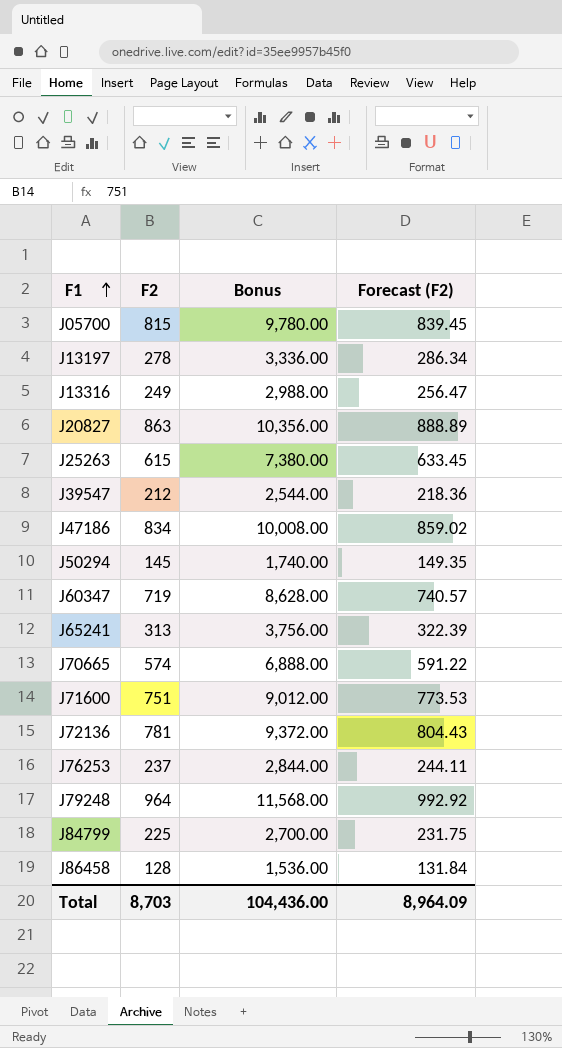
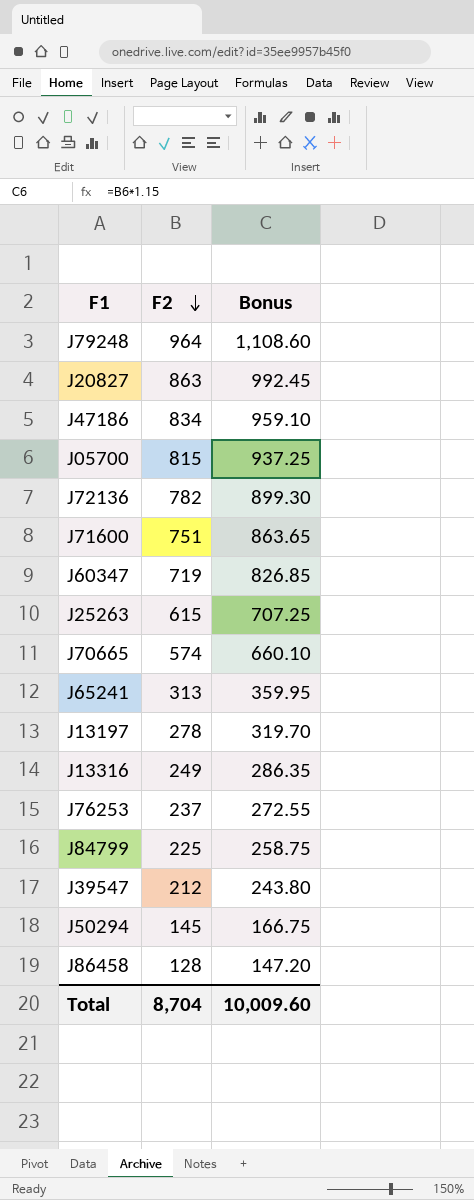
row order: F1 ascending -> F2 descending
column Forecast (F2) | formula: [F2] * 1.03 -> none
column Bonus | formula: [F2] * 12 -> [F2] * 1.15
J72136 | F2: 781 -> 782
Total | F2: 8,703 -> 8,704
Total | Bonus: 104,436.00 -> 10,009.60

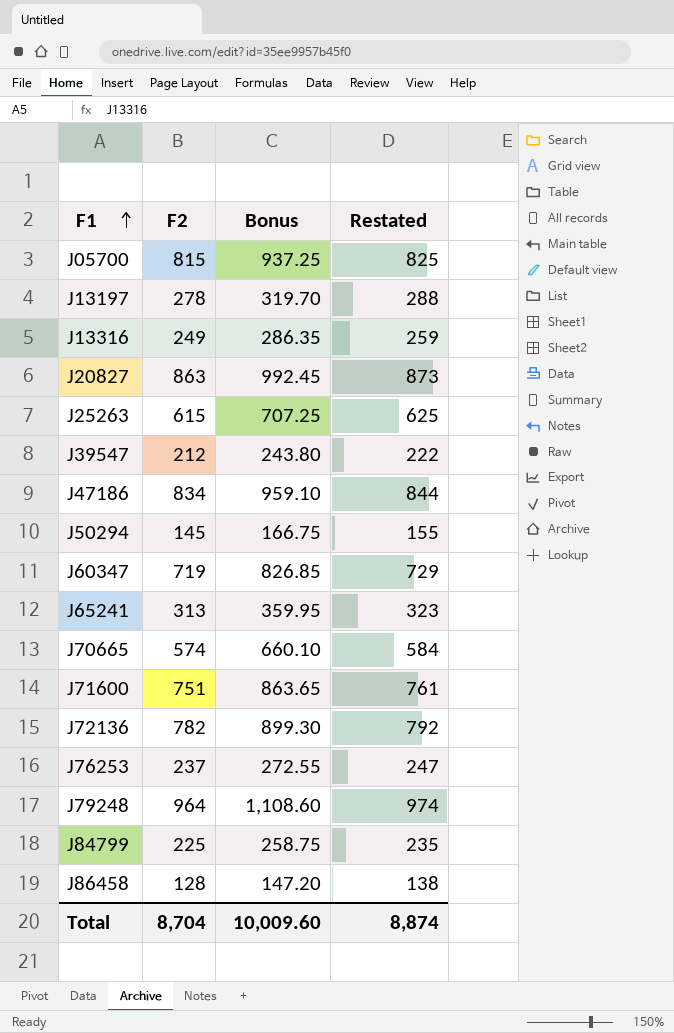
row order: F2 descending -> F1 ascending
column Restated | formula: none -> [F2] + 10

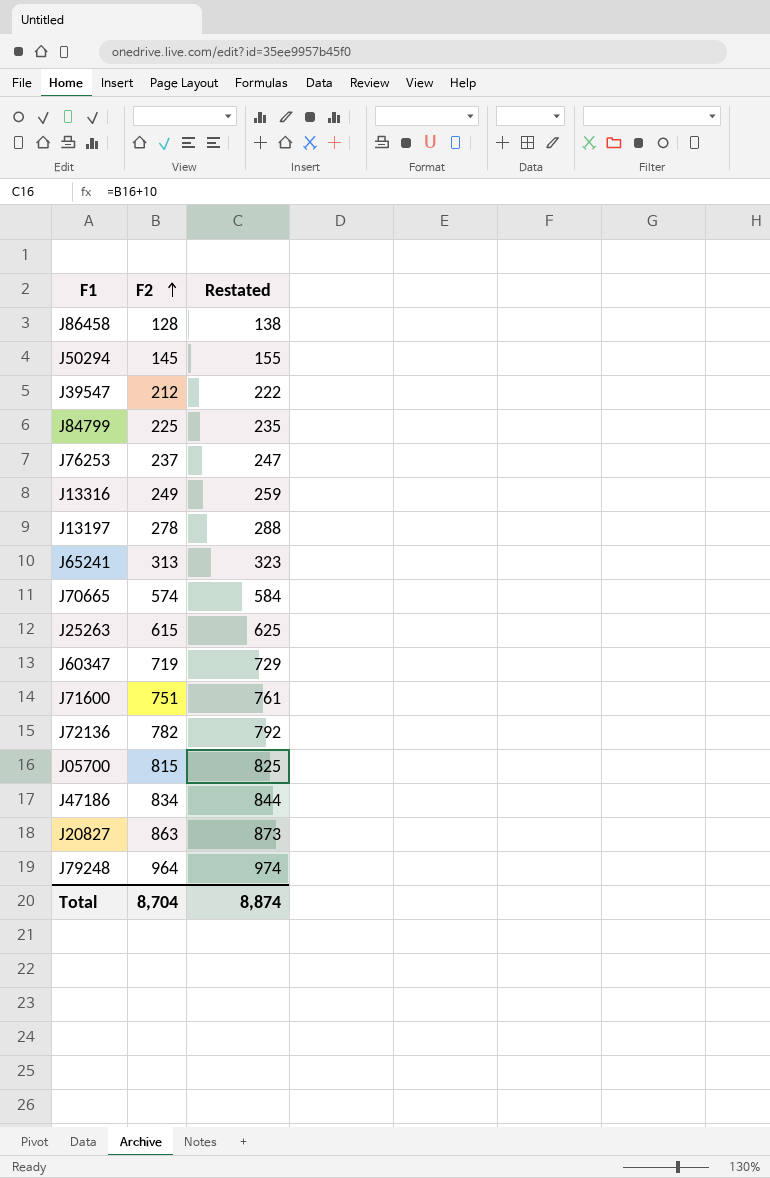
row order: F1 ascending -> F2 ascending
column Bonus | formula: [F2] * 1.15 -> none

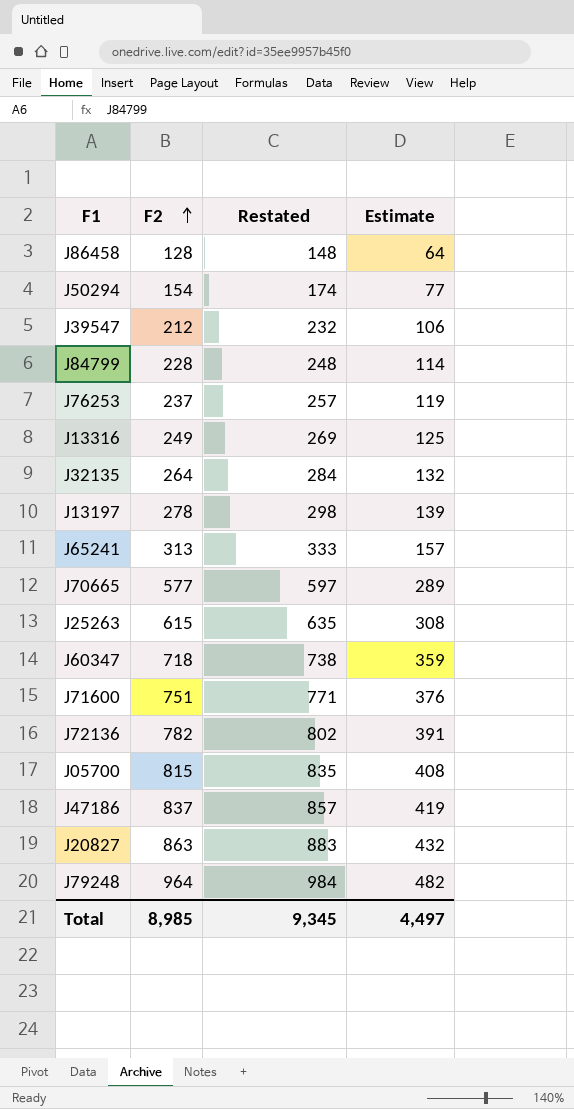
column Restated | formula: [F2] + 10 -> [F2] + 20
column Estimate | formula: none -> [F2] * 0.5
J50294 | F2: 145 -> 154
J84799 | F2: 225 -> 228
row J32135: none -> 264 | 284 | 132
J70665 | F2: 574 -> 577
J60347 | F2: 719 -> 718
J47186 | F2: 834 -> 837
Total | F2: 8,704 -> 8,985
Total | Restated: 8,874 -> 9,345

